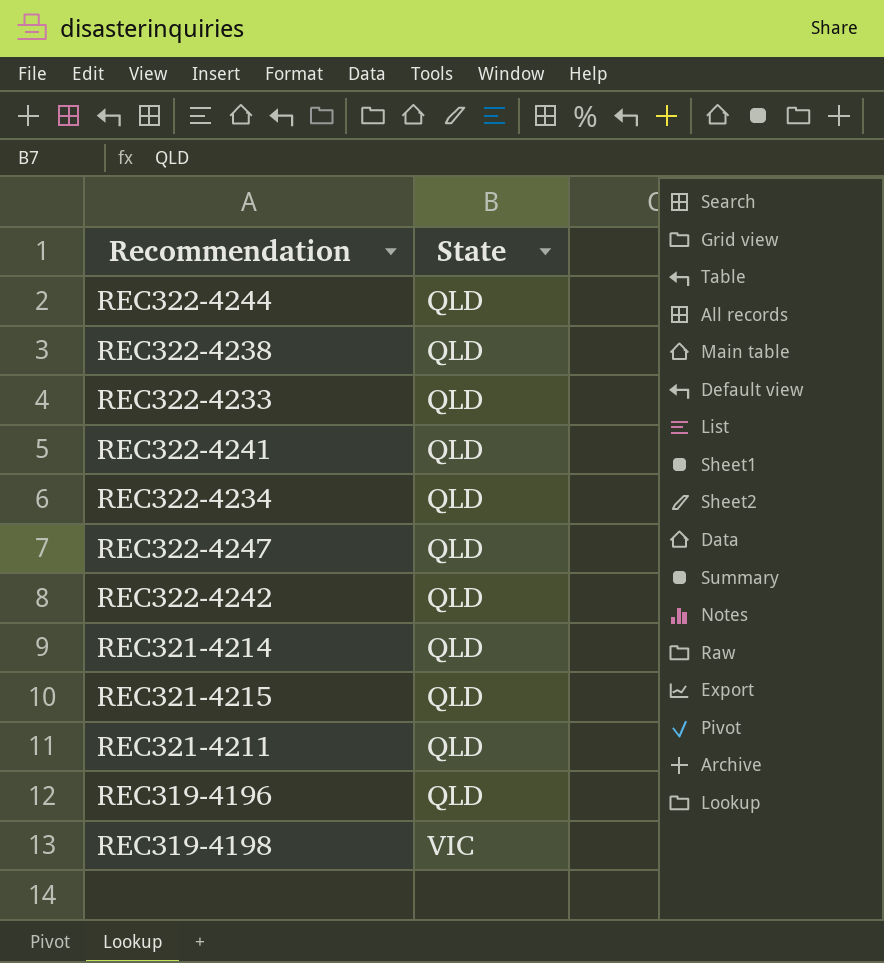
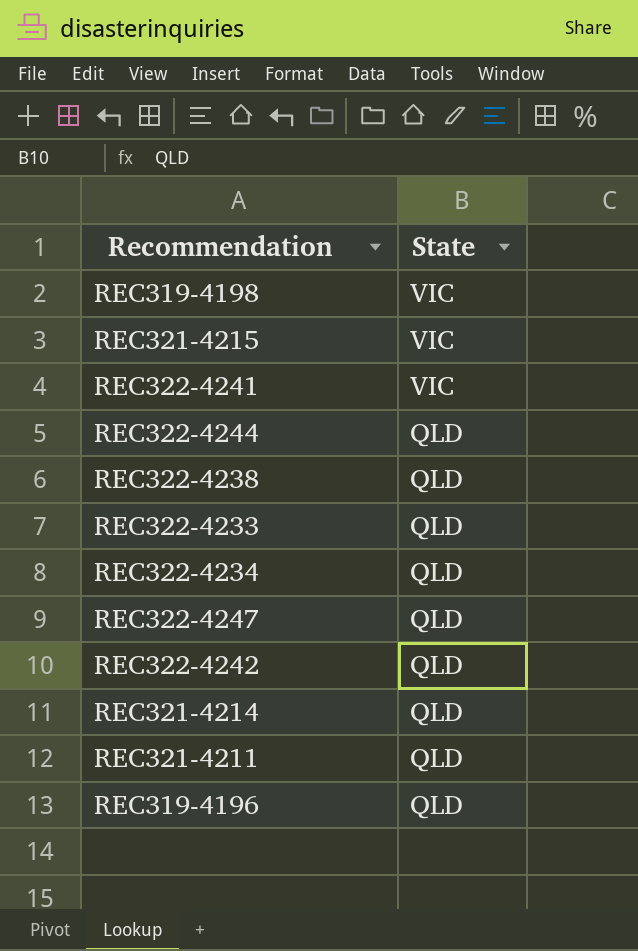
row order: State ascending -> State descending
REC321-4215 | State: QLD -> VIC
REC322-4241 | State: QLD -> VIC

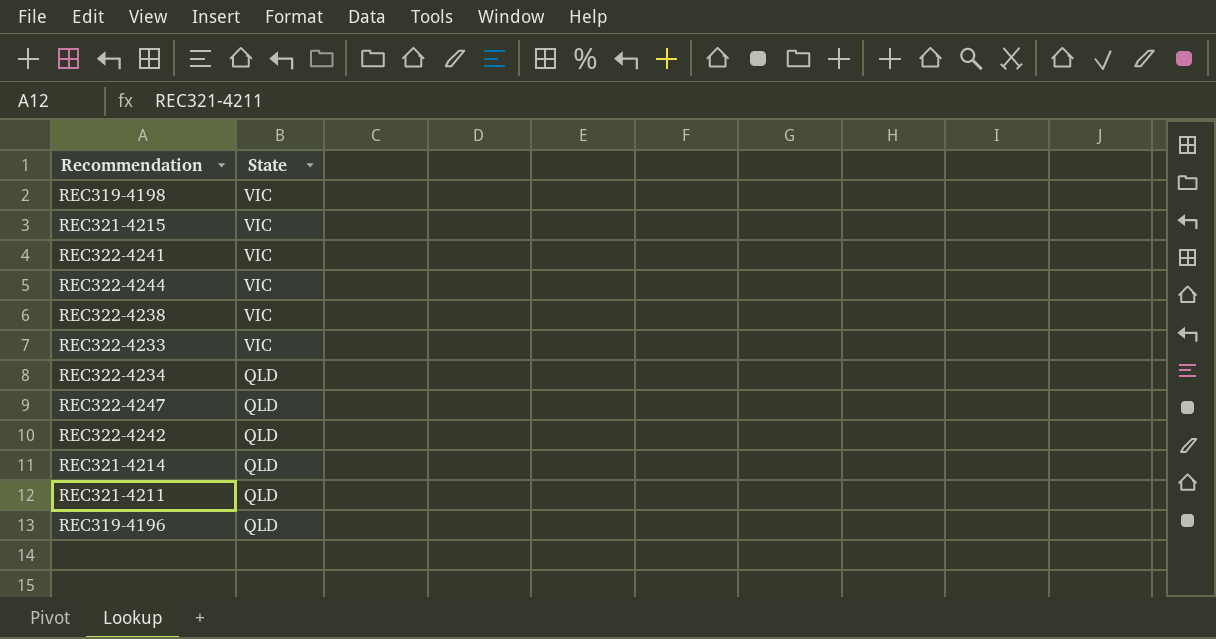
REC322-4244 | State: QLD -> VIC
REC322-4238 | State: QLD -> VIC
REC322-4233 | State: QLD -> VIC

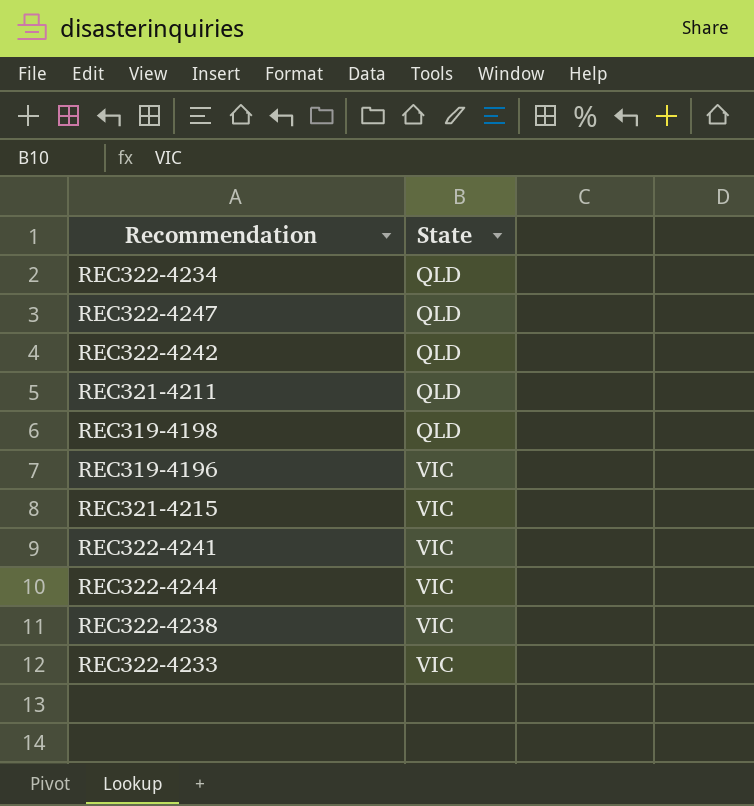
row order: State descending -> State ascending
row REC321-4214: QLD -> none
REC319-4198 | State: VIC -> QLD
REC319-4196 | State: QLD -> VIC

